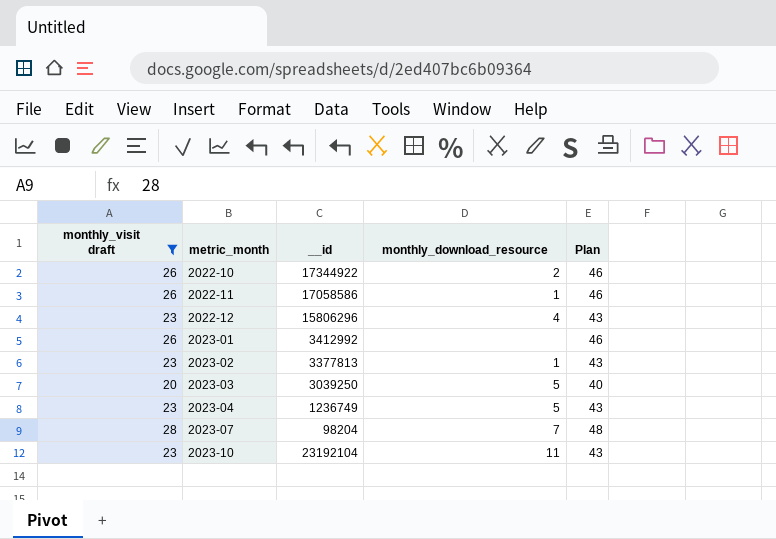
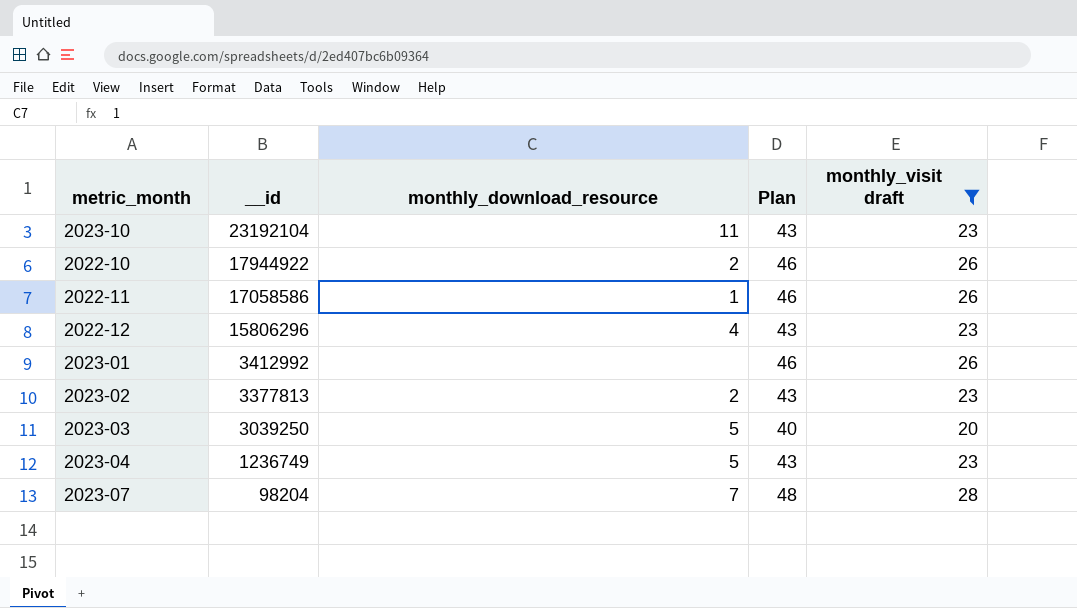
row order: metric_month ascending -> __id descending
column monthly_visit draft | position: 1 -> 5
2022-10 | __id: 17344922 -> 17944922
2023-02 | monthly_download_resource: 1 -> 2

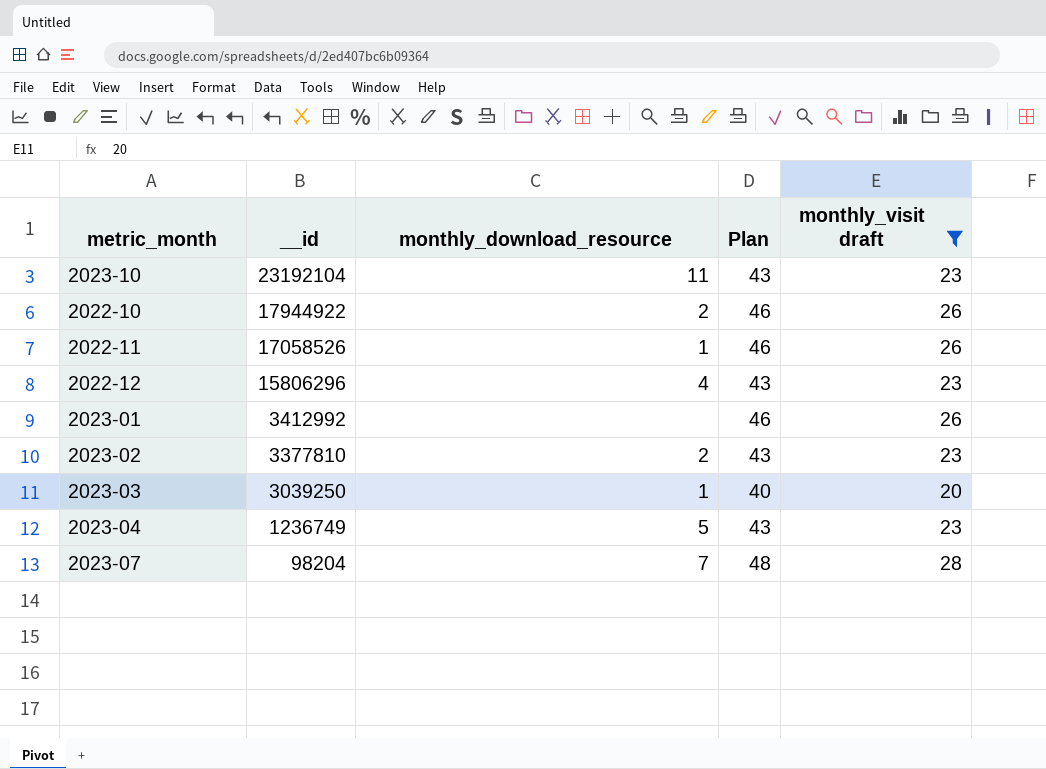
2022-11 | __id: 17058586 -> 17058526
2023-02 | __id: 3377813 -> 3377810
2023-03 | monthly_download_resource: 5 -> 1

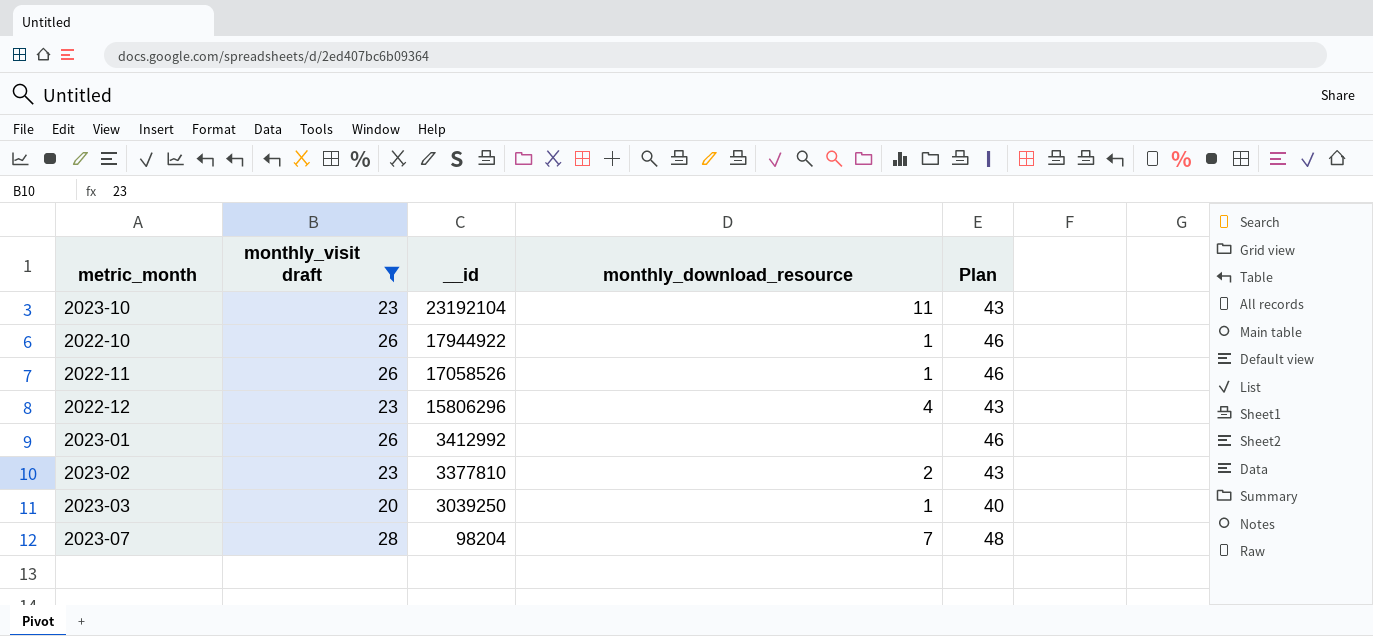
column monthly_visit draft | position: 5 -> 2
row 2023-04: 1236749 | 5 | 43 | 23 -> none
2022-10 | monthly_download_resource: 2 -> 1

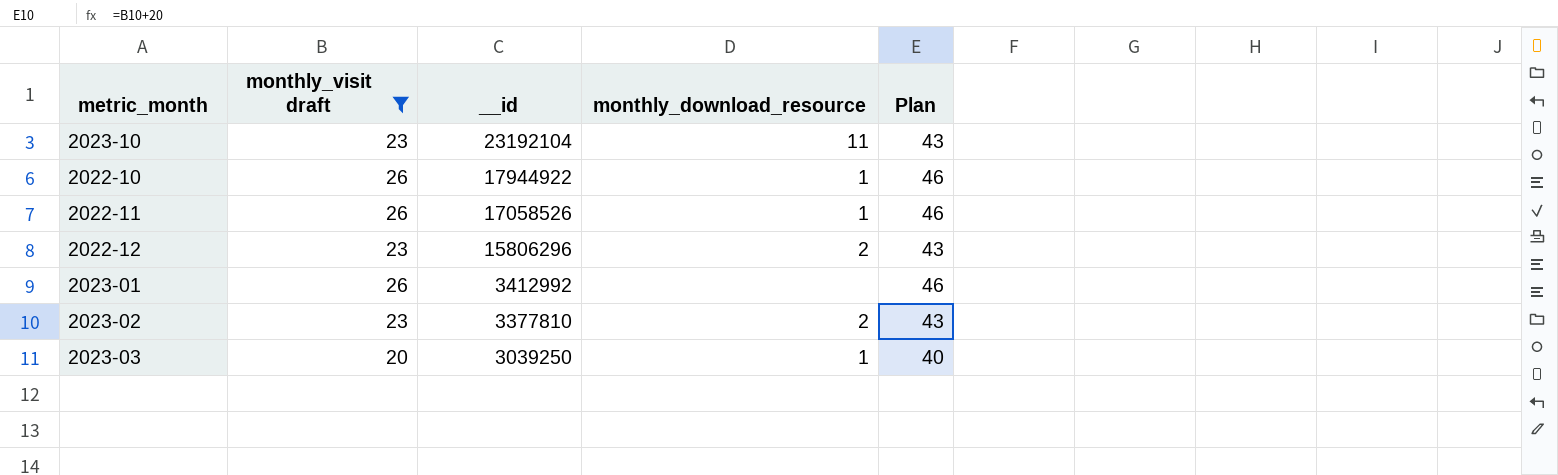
row 2023-07: 28 | 98204 | 7 | 48 -> none
2022-12 | monthly_download_resource: 4 -> 2

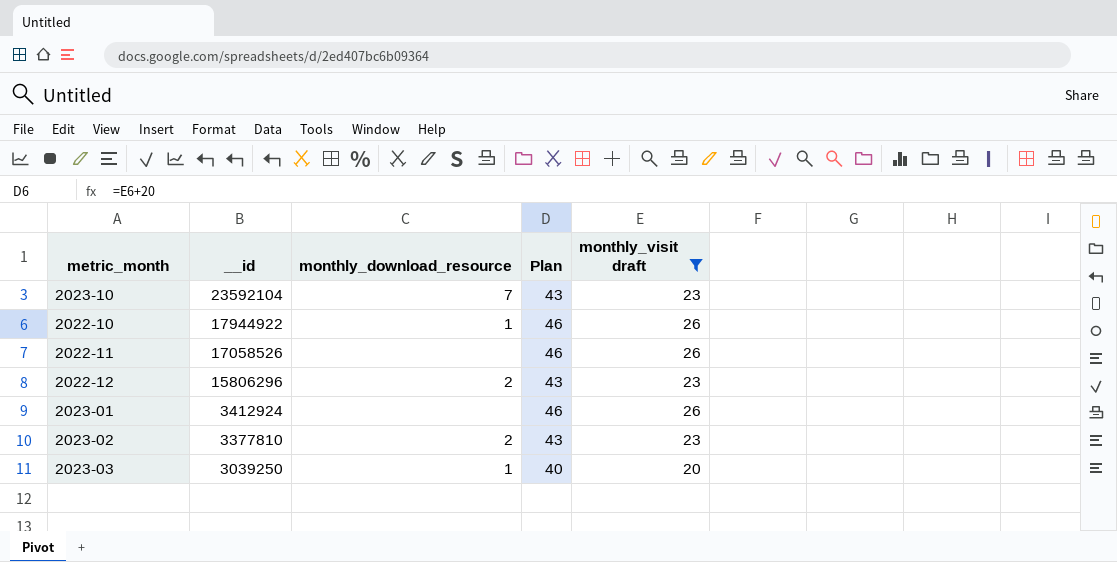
column monthly_visit draft | position: 2 -> 5
2023-10 | __id: 23192104 -> 23592104
2023-10 | monthly_download_resource: 11 -> 7
2022-11 | monthly_download_resource: 1 -> none
2023-01 | __id: 3412992 -> 3412924

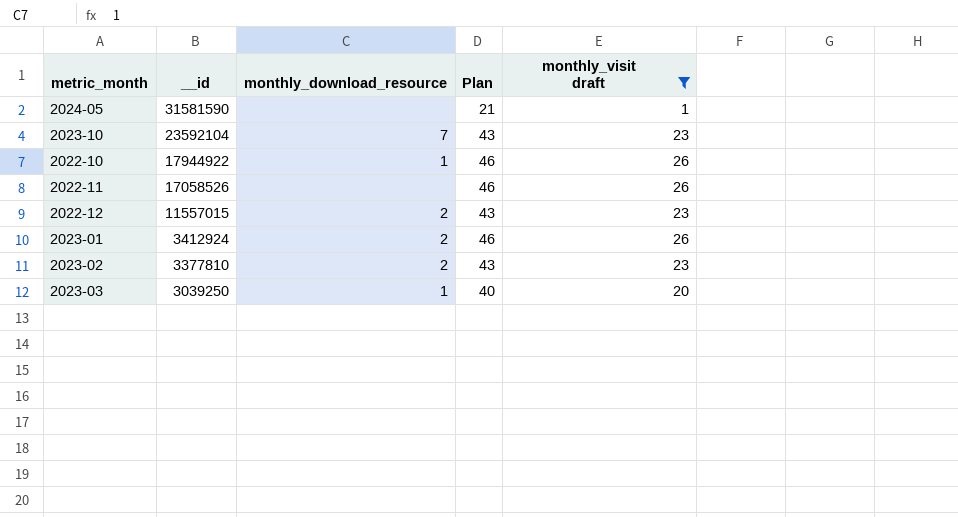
row 2024-05: none -> 31581590 | none | 21 | 1
2022-12 | __id: 15806296 -> 11557015
2023-01 | monthly_download_resource: none -> 2

